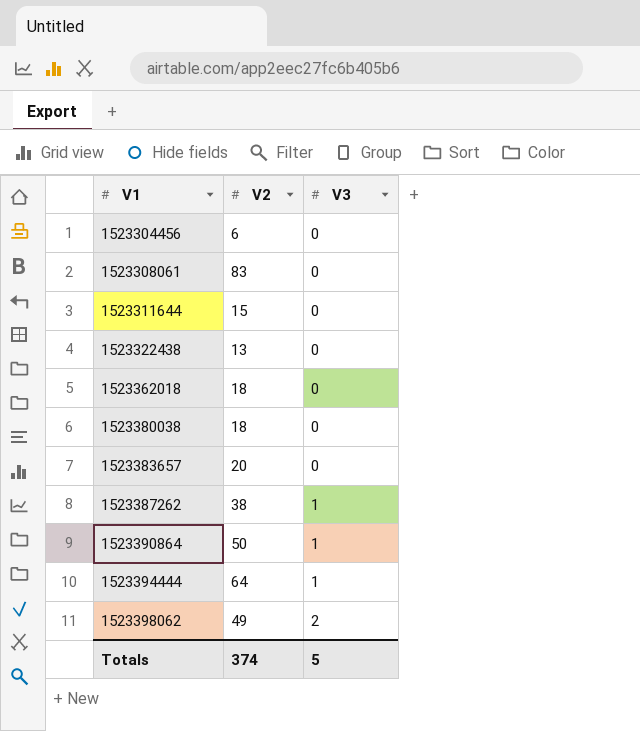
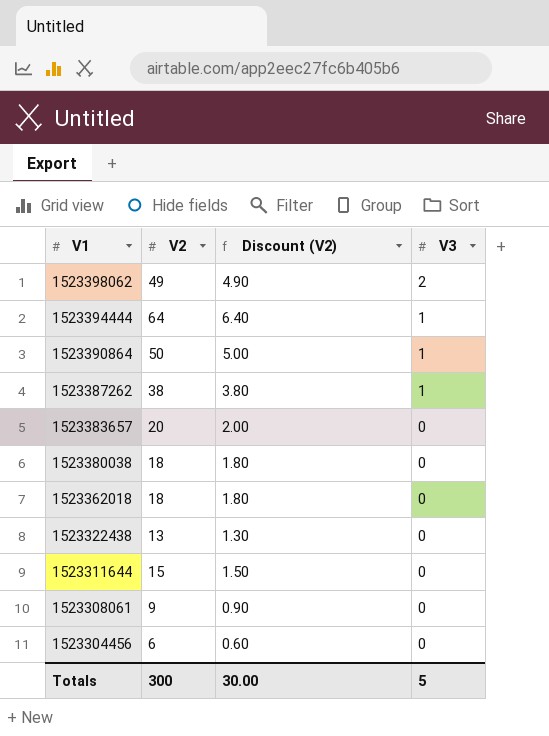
row order: V1 ascending -> V1 descending
column Discount (V2) | formula: none -> [V2] * 0.1
1523308061 | V2: 83 -> 9
Totals | V2: 374 -> 300

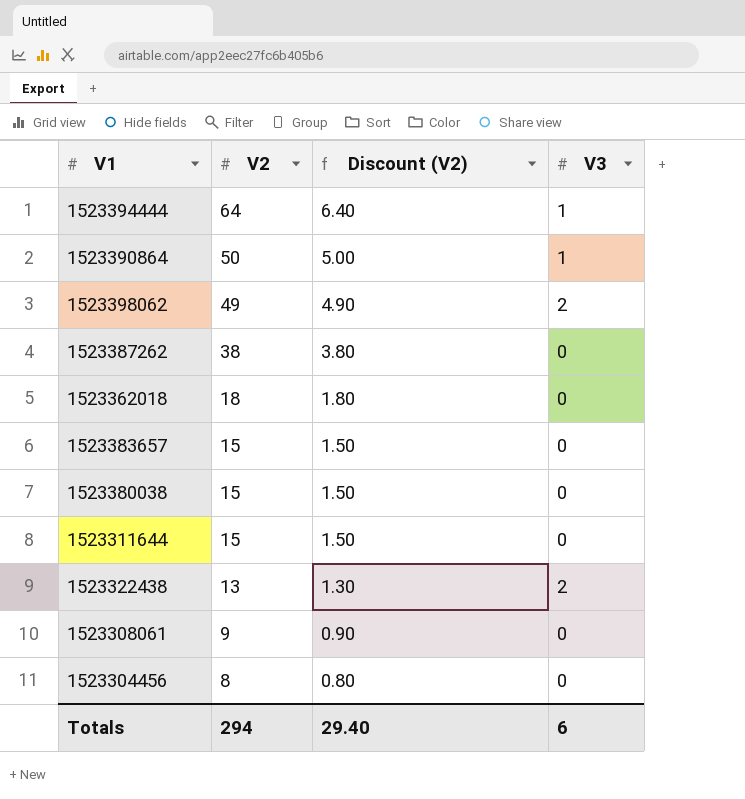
row order: V1 descending -> V2 descending
1523387262 | V3: 1 -> 0
1523383657 | V2: 20 -> 15
1523383657 | Discount (V2): 2.00 -> 1.50
1523380038 | V2: 18 -> 15
1523380038 | Discount (V2): 1.80 -> 1.50
1523322438 | V3: 0 -> 2
1523304456 | V2: 6 -> 8
1523304456 | Discount (V2): 0.60 -> 0.80
Totals | V2: 300 -> 294
Totals | Discount (V2): 30.00 -> 29.40
Totals | V3: 5 -> 6

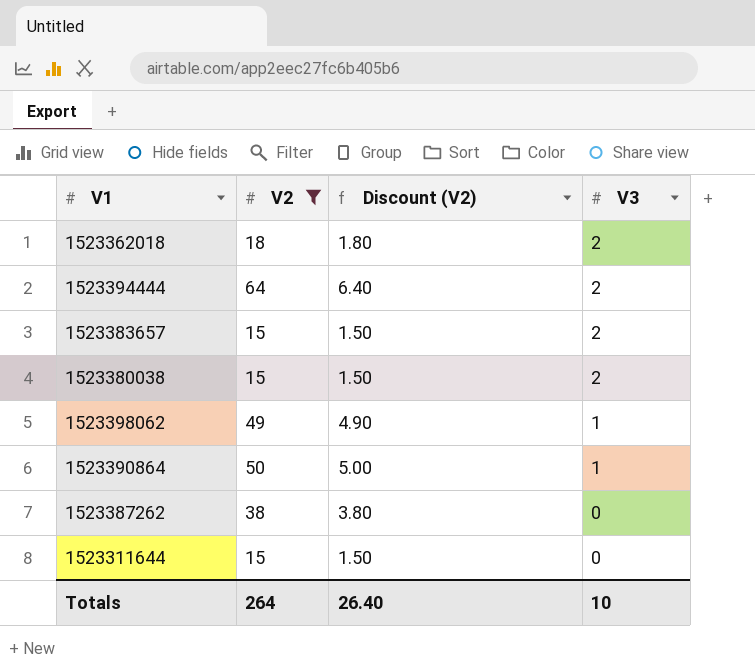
filter: none -> V2 >= 15
row order: V2 descending -> V3 descending
1523362018 | V3: 0 -> 2
1523394444 | V3: 1 -> 2
1523383657 | V3: 0 -> 2
1523380038 | V3: 0 -> 2
1523398062 | V3: 2 -> 1
Totals | V2: 294 -> 264
Totals | Discount (V2): 29.40 -> 26.40
Totals | V3: 6 -> 10

